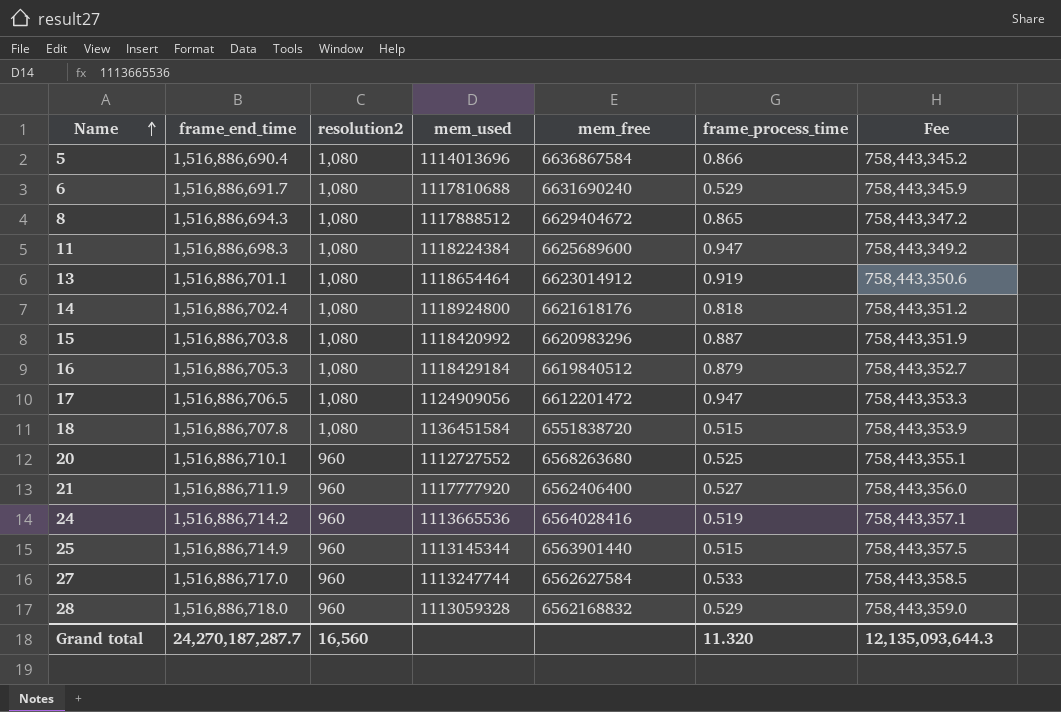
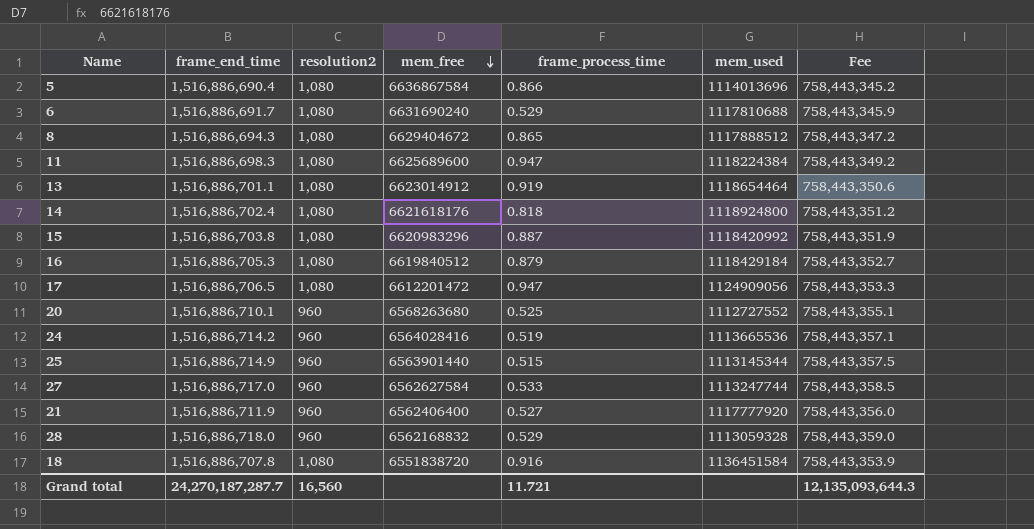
row order: Name ascending -> mem_free descending
column mem_used | position: 4 -> 6
18 | frame_process_time: 0.515 -> 0.916
Grand total | frame_process_time: 11.320 -> 11.721

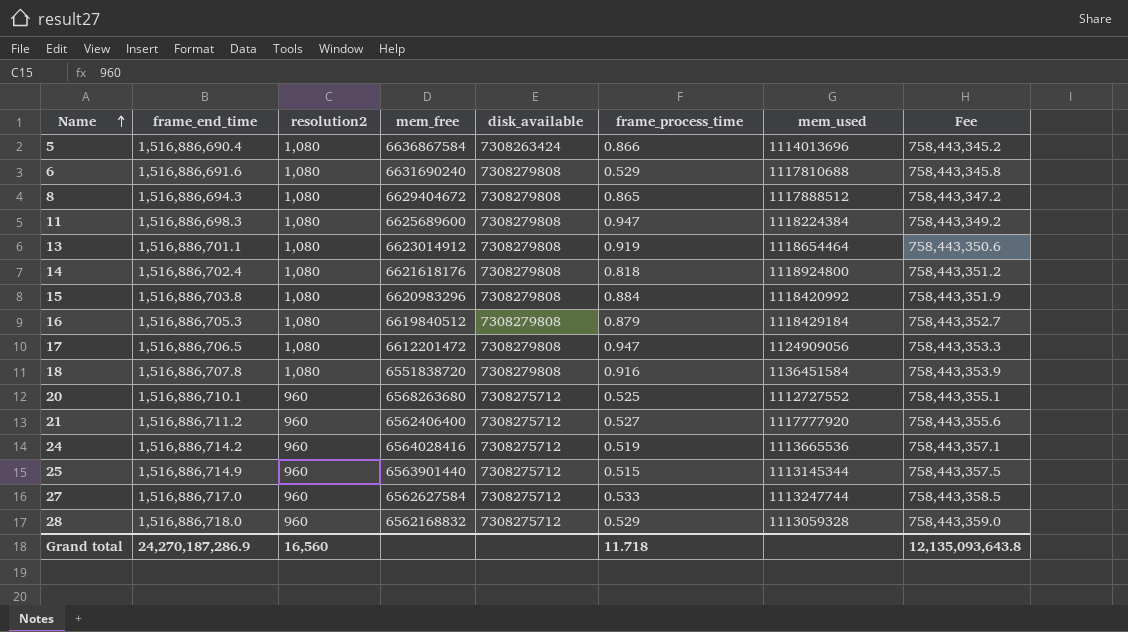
row order: mem_free descending -> Name ascending
column disk_available | position: none -> 5
6 | frame_end_time: 1,516,886,691.7 -> 1,516,886,691.6
6 | Fee: 758,443,345.9 -> 758,443,345.8
15 | frame_process_time: 0.887 -> 0.884
21 | frame_end_time: 1,516,886,711.9 -> 1,516,886,711.2
21 | Fee: 758,443,356.0 -> 758,443,355.6
Grand total | frame_end_time: 24,270,187,287.7 -> 24,270,187,286.9
Grand total | frame_process_time: 11.721 -> 11.718
Grand total | Fee: 12,135,093,644.3 -> 12,135,093,643.8

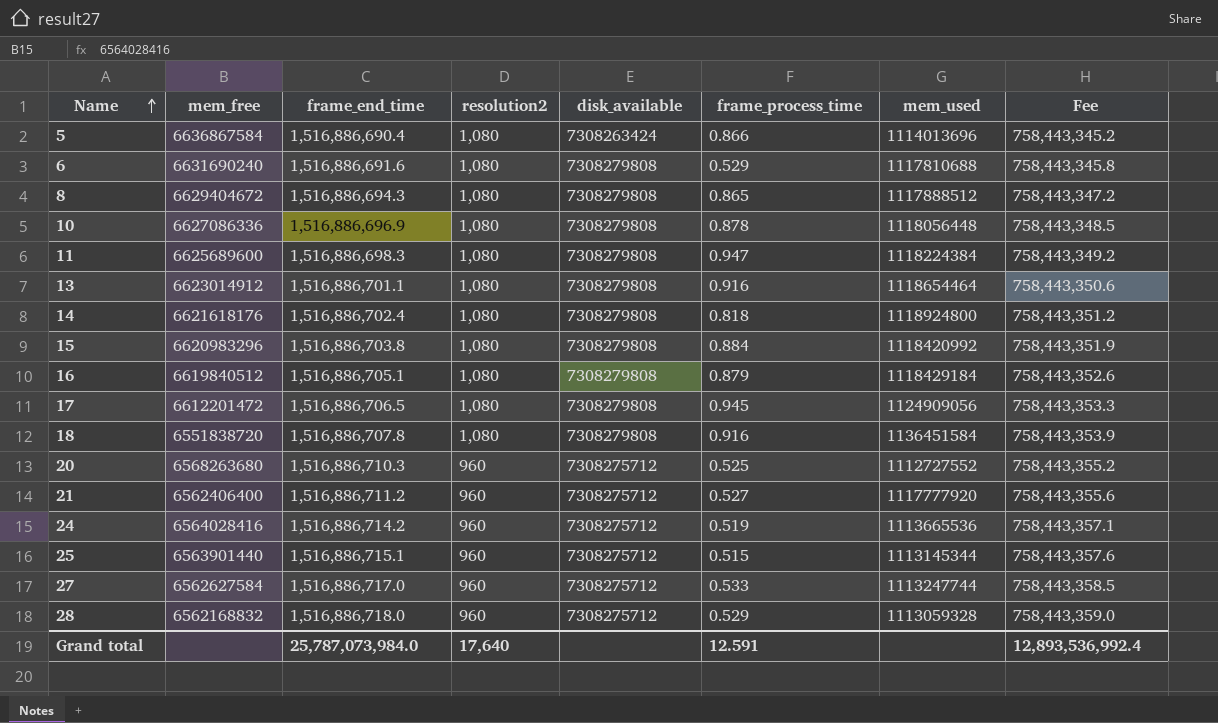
column mem_free | position: 4 -> 2
row 10: none -> 6627086336 | 1,516,886,696.9 | 1,080 | 7308279808 | 0.878 | 1118056448 | 758,443,348.5
13 | frame_process_time: 0.919 -> 0.916
16 | frame_end_time: 1,516,886,705.3 -> 1,516,886,705.1
16 | Fee: 758,443,352.7 -> 758,443,352.6
17 | frame_process_time: 0.947 -> 0.945
20 | frame_end_time: 1,516,886,710.1 -> 1,516,886,710.3
20 | Fee: 758,443,355.1 -> 758,443,355.2
25 | frame_end_time: 1,516,886,714.9 -> 1,516,886,715.1
25 | Fee: 758,443,357.5 -> 758,443,357.6
Grand total | frame_end_time: 24,270,187,286.9 -> 25,787,073,984.0
Grand total | resolution2: 16,560 -> 17,640
Grand total | frame_process_time: 11.718 -> 12.591
Grand total | Fee: 12,135,093,643.8 -> 12,893,536,992.4

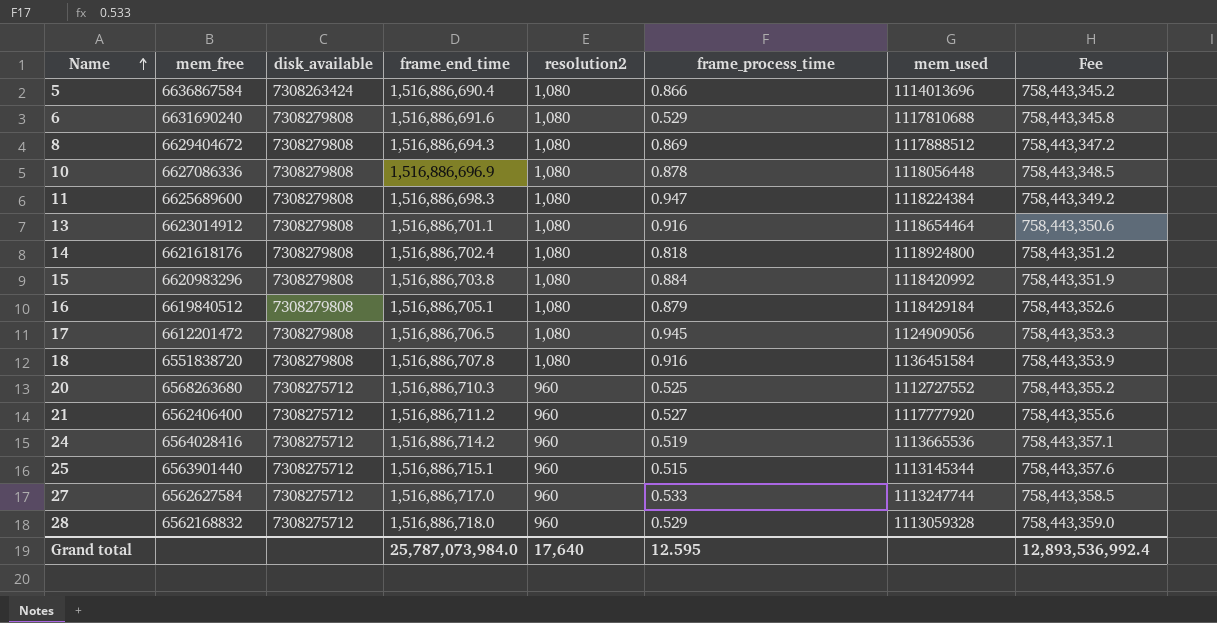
column disk_available | position: 5 -> 3
8 | frame_process_time: 0.865 -> 0.869
Grand total | frame_process_time: 12.591 -> 12.595

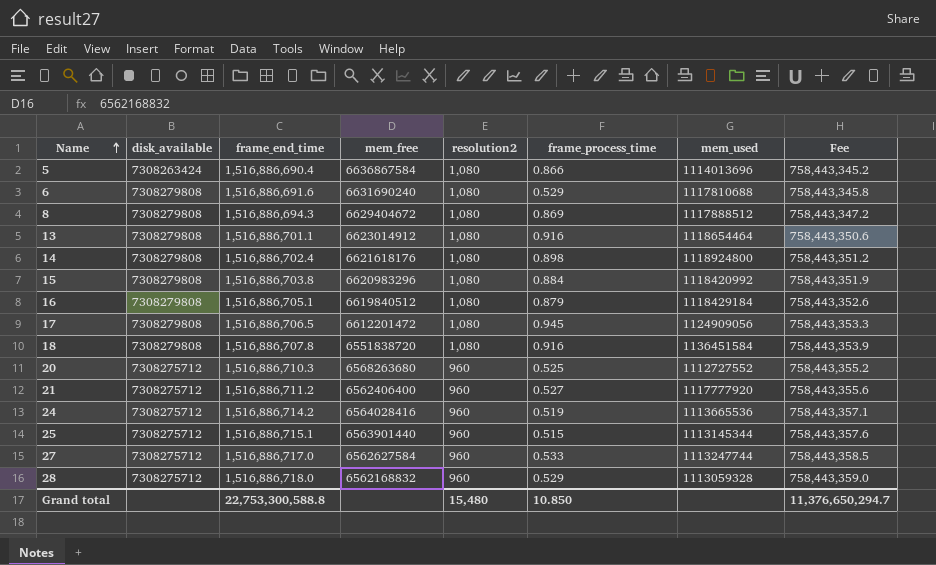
column mem_free | position: 2 -> 4
row 10: 6627086336 | 7308279808 | 1,516,886,696.9 | 1,080 | 0.878 | 1118056448 | 758,443,348.5 -> none
row 11: 6625689600 | 7308279808 | 1,516,886,698.3 | 1,080 | 0.947 | 1118224384 | 758,443,349.2 -> none
14 | frame_process_time: 0.818 -> 0.898
Grand total | frame_end_time: 25,787,073,984.0 -> 22,753,300,588.8
Grand total | resolution2: 17,640 -> 15,480
Grand total | frame_process_time: 12.595 -> 10.850
Grand total | Fee: 12,893,536,992.4 -> 11,376,650,294.7

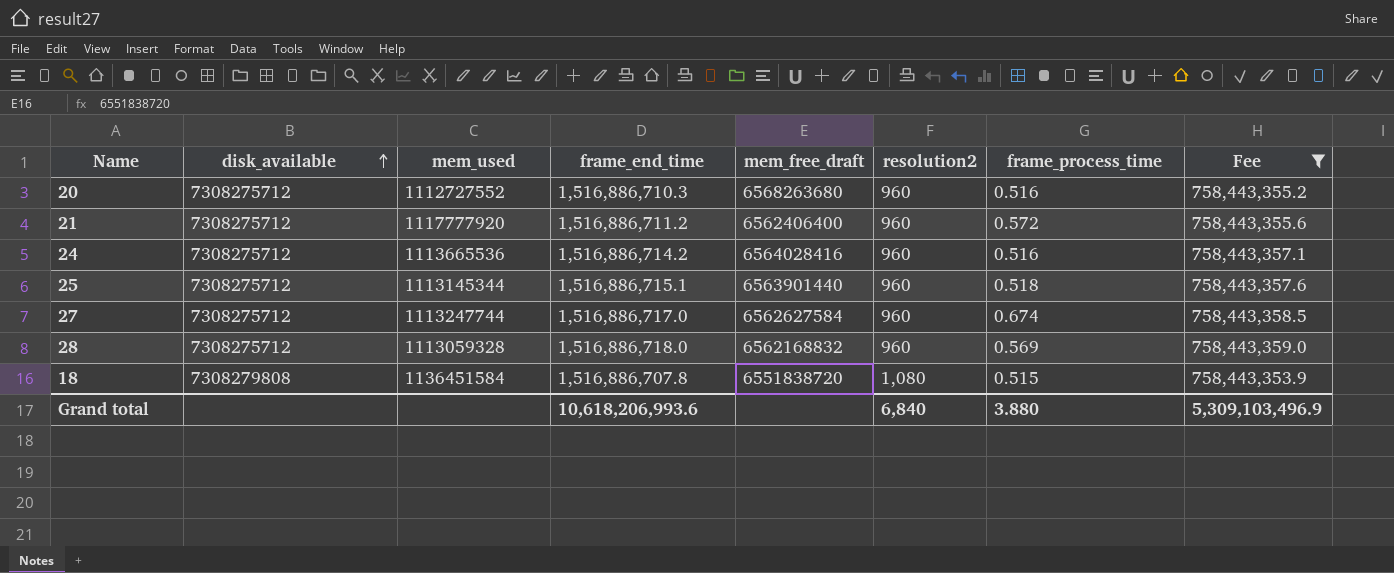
filter: none -> Fee >= 758,443,353.9
row order: Name ascending -> disk_available ascending
column mem_used | position: 7 -> 3
column name: mem_free -> mem_free_draft
20 | frame_process_time: 0.525 -> 0.516
21 | frame_process_time: 0.527 -> 0.572
24 | frame_process_time: 0.519 -> 0.516
25 | frame_process_time: 0.515 -> 0.518
27 | frame_process_time: 0.533 -> 0.674
28 | frame_process_time: 0.529 -> 0.569
18 | frame_process_time: 0.916 -> 0.515
Grand total | frame_end_time: 22,753,300,588.8 -> 10,618,206,993.6
Grand total | resolution2: 15,480 -> 6,840
Grand total | frame_process_time: 10.850 -> 3.880
Grand total | Fee: 11,376,650,294.7 -> 5,309,103,496.9

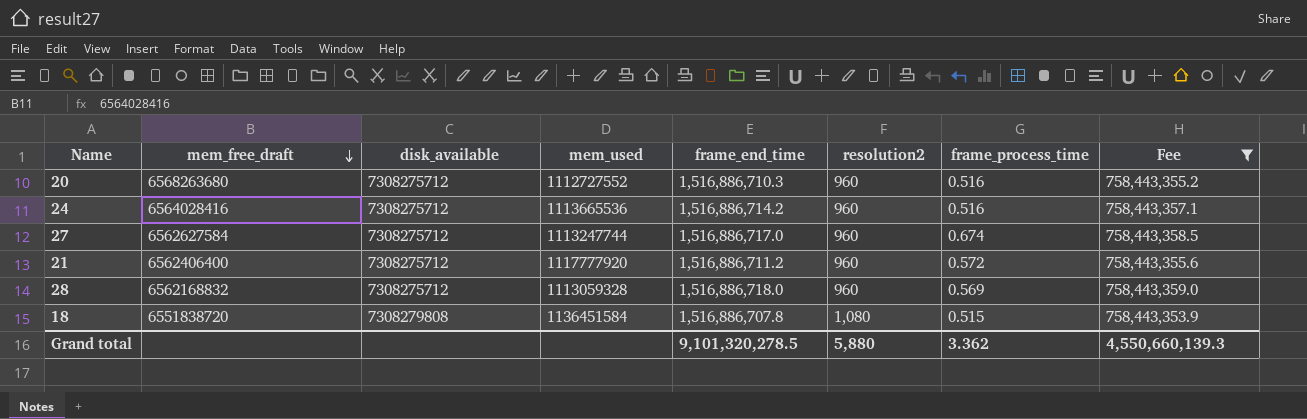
row order: disk_available ascending -> mem_free_draft descending
column mem_free_draft | position: 5 -> 2
row 25: 7308275712 | 1113145344 | 1,516,886,715.1 | 6563901440 | 960 | 0.518 | 758,443,357.6 -> none
Grand total | frame_end_time: 10,618,206,993.6 -> 9,101,320,278.5
Grand total | resolution2: 6,840 -> 5,880
Grand total | frame_process_time: 3.880 -> 3.362
Grand total | Fee: 5,309,103,496.9 -> 4,550,660,139.3

